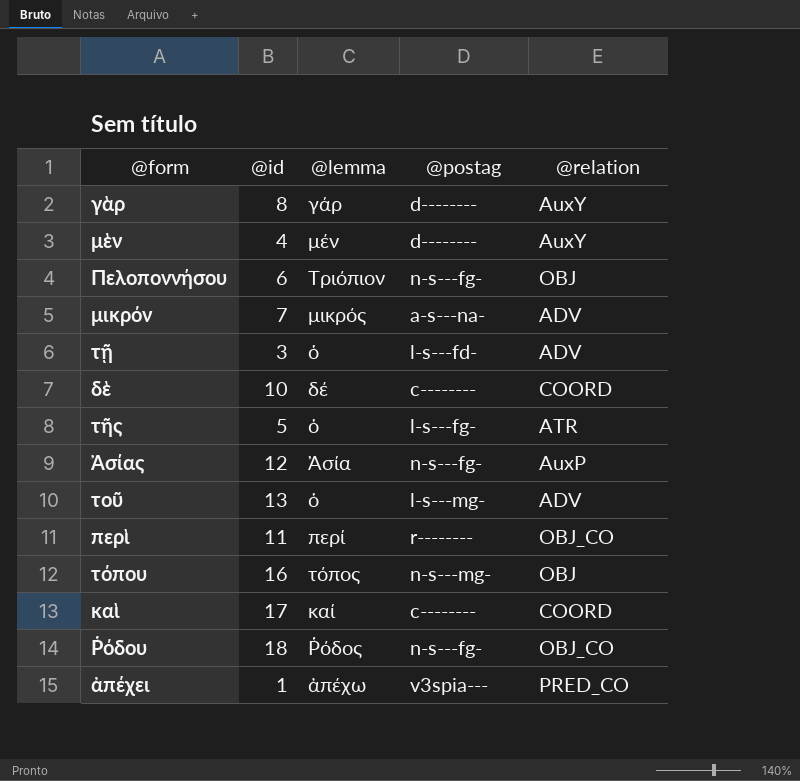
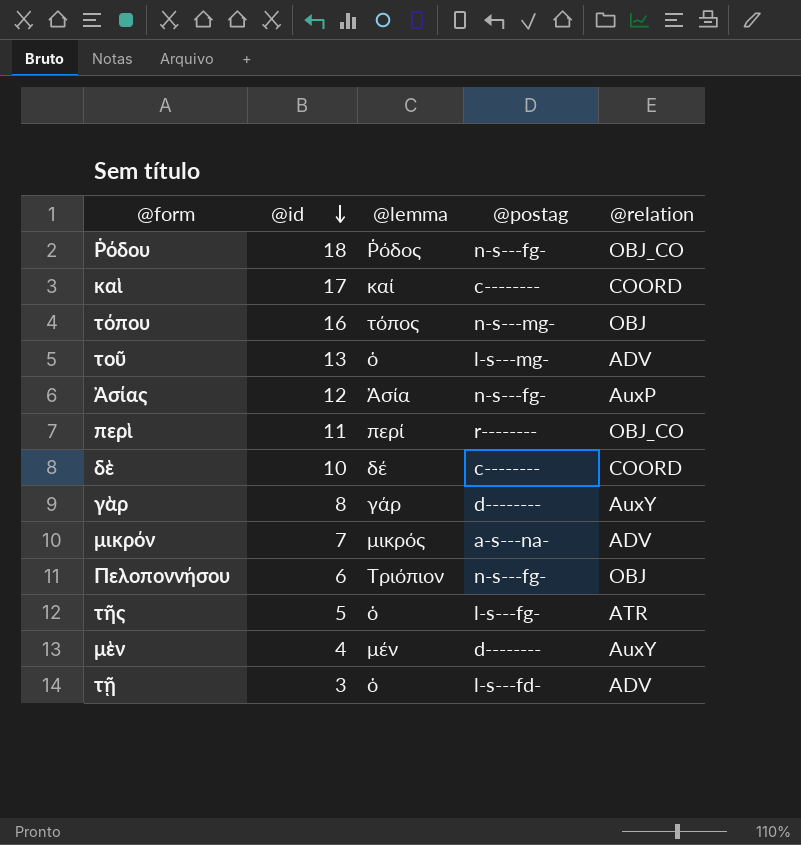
row order: none -> @id descending
row ἀπέχει: 1 | ἀπέχω | v3spia--- | PRED_CO -> none

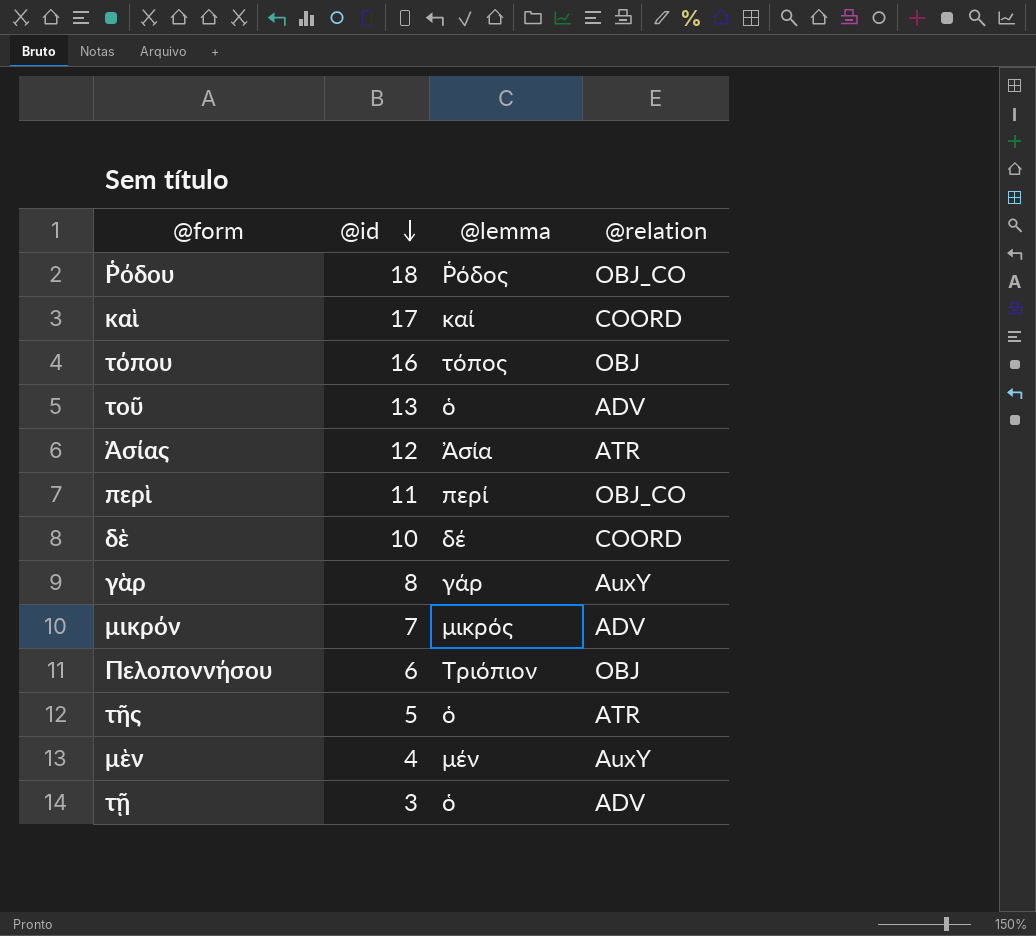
column @postag | position: 4 -> none
Ἀσίας | @relation: AuxP -> ATR

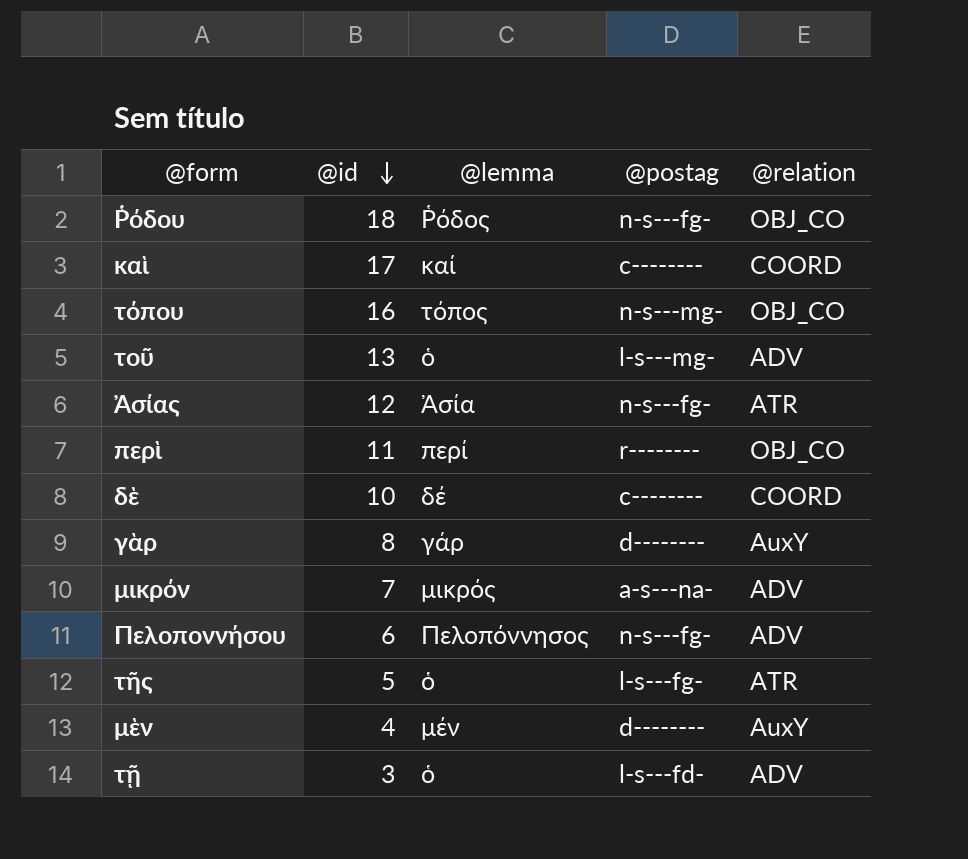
column @postag | position: none -> 4
τόπου | @relation: OBJ -> OBJ_CO
Πελοποννήσου | @lemma: Τριόπιον -> Πελοπόννησος
Πελοποννήσου | @relation: OBJ -> ADV

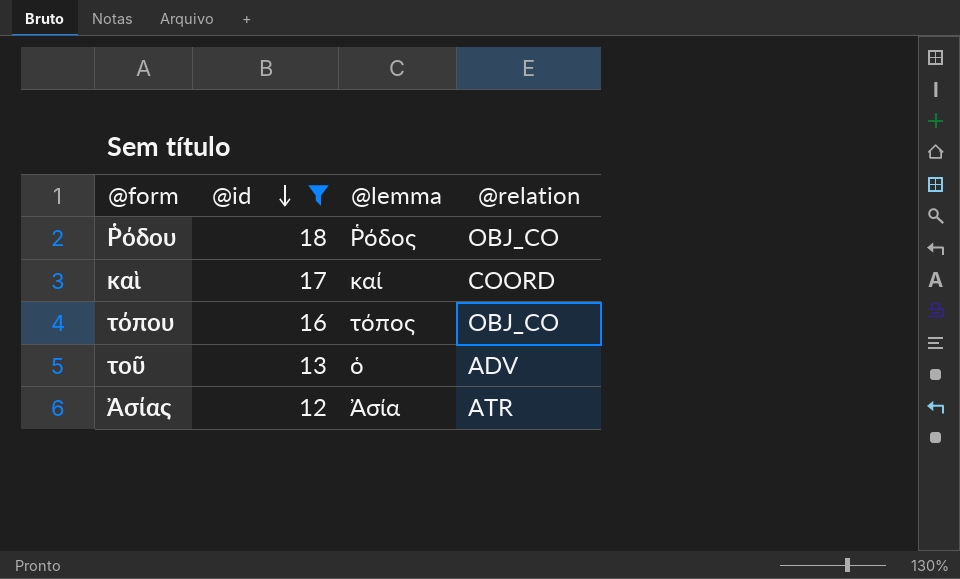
filter: none -> @id >= 12
column @postag | position: 4 -> none

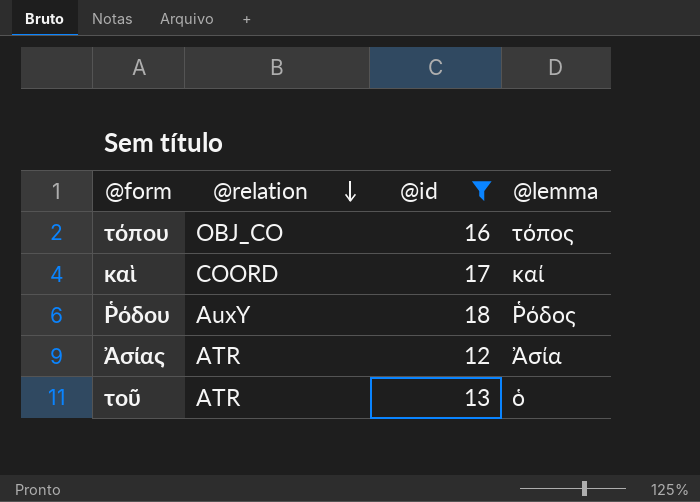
row order: @id descending -> @relation descending
column @relation | position: 4 -> 2
Ῥόδου | @relation: OBJ_CO -> AuxY
τοῦ | @relation: ADV -> ATR

